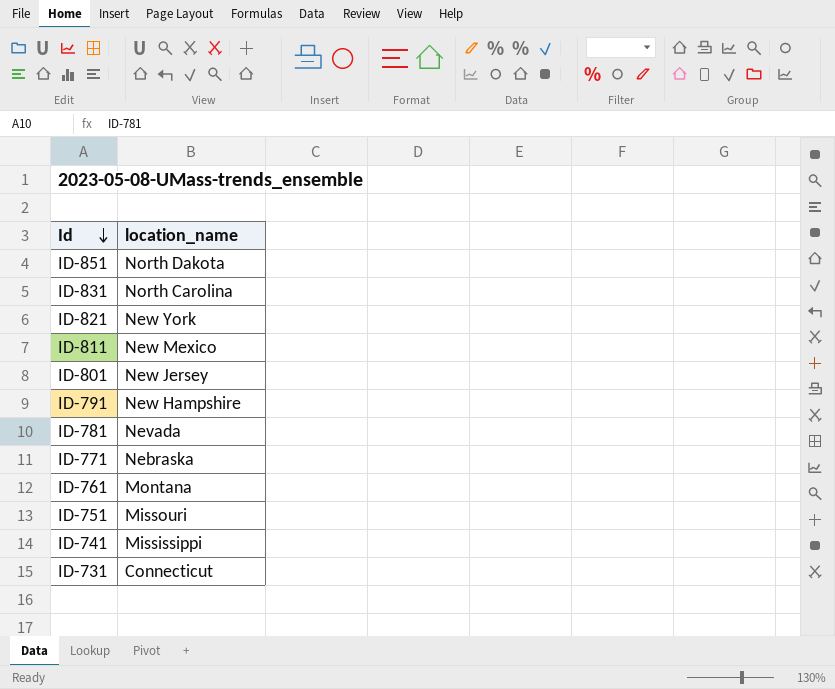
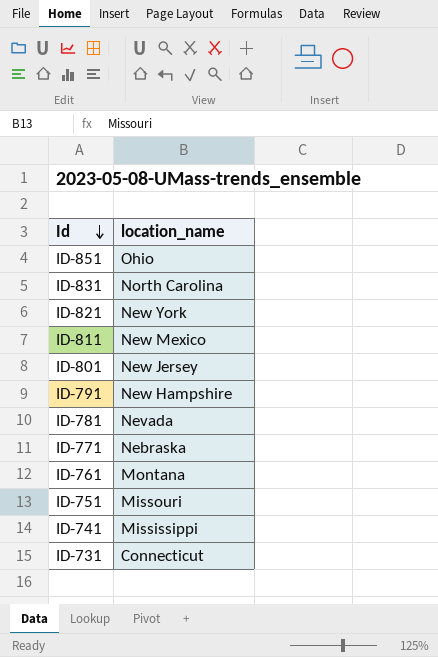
ID-851 | location_name: North Dakota -> Ohio

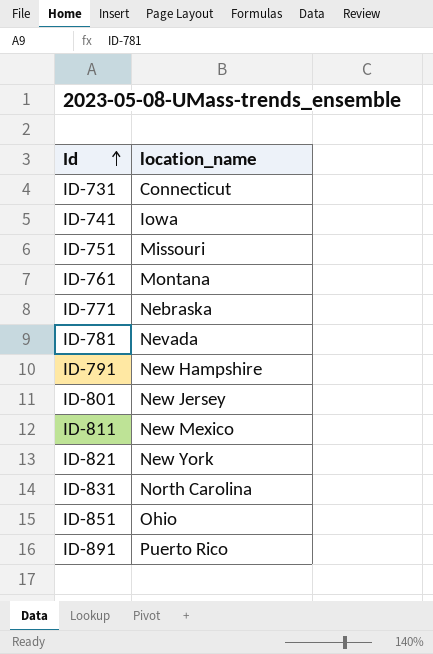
row order: Id descending -> Id ascending
ID-741 | location_name: Mississippi -> Iowa
row ID-891: none -> Puerto Rico

